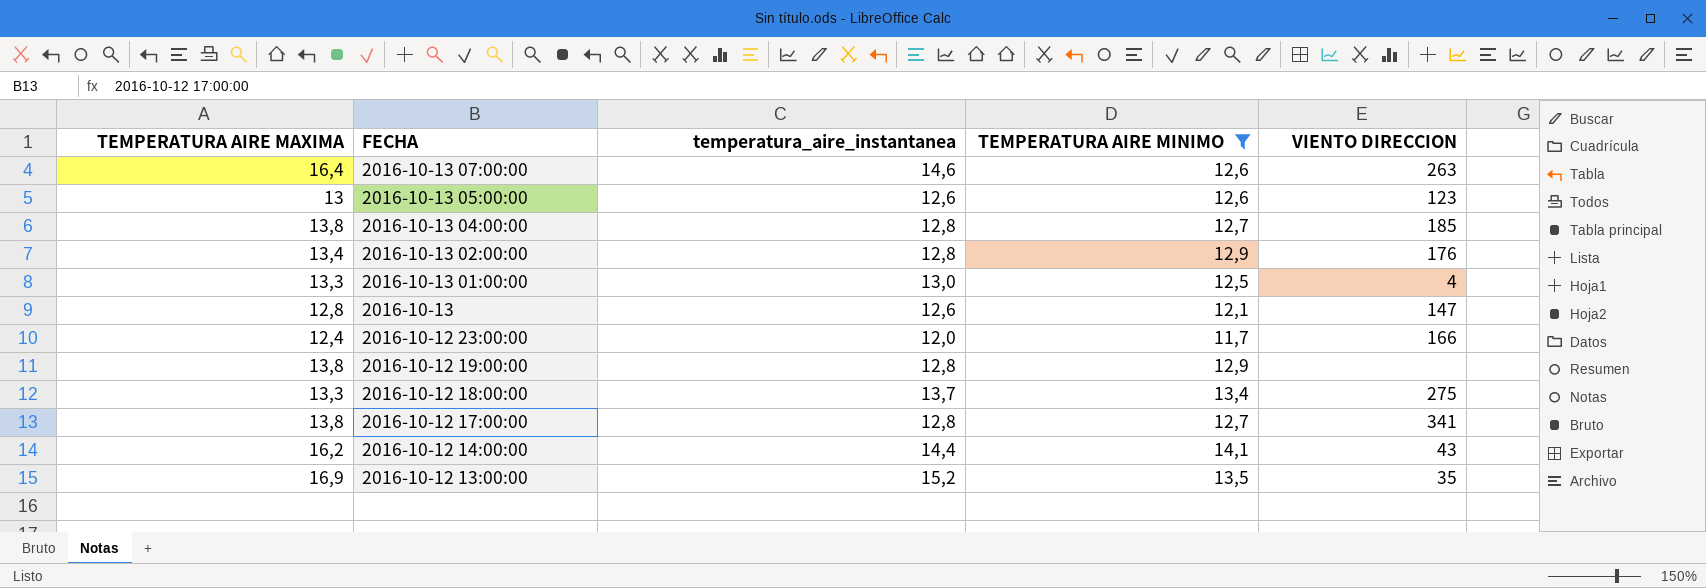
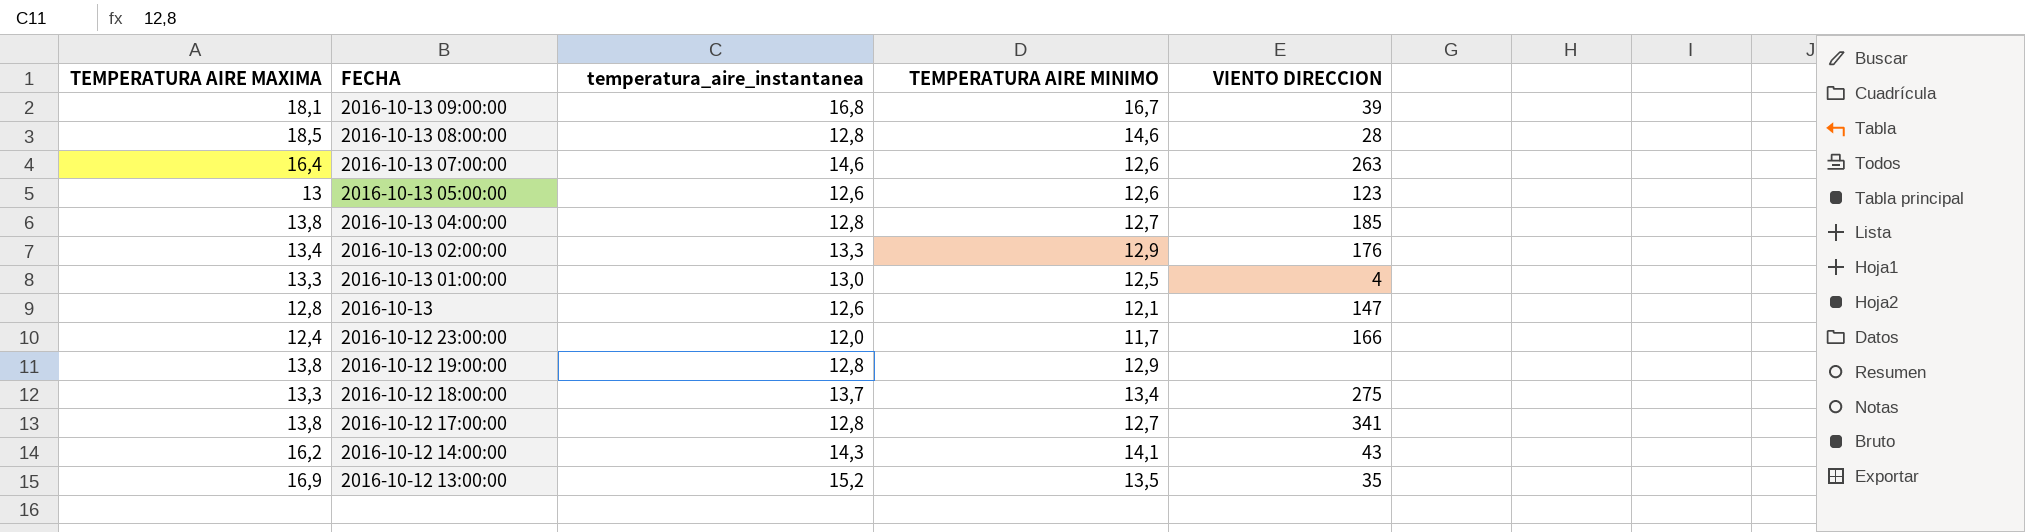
filter: TEMPERATURA AIRE MINIMO <= 14,1 -> none
2016-10-13 02:00:00 | temperatura_aire_instantanea: 12,8 -> 13,3
2016-10-12 14:00:00 | temperatura_aire_instantanea: 14,4 -> 14,3

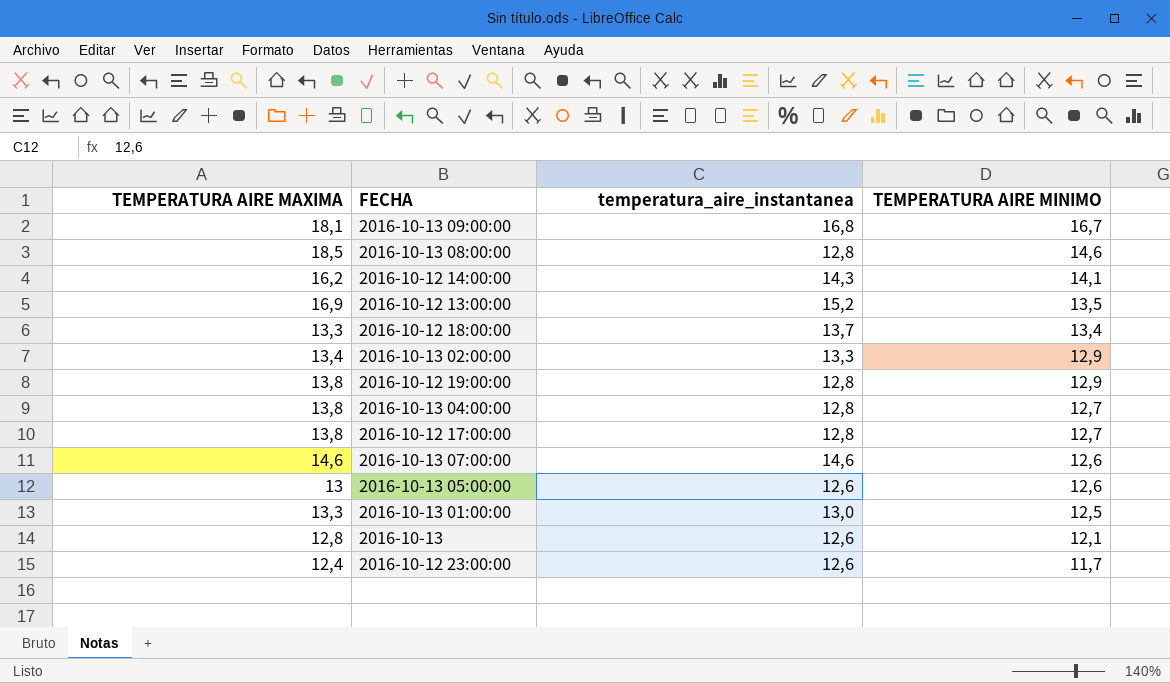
row order: FECHA descending -> TEMPERATURA AIRE MINIMO descending
column VIENTO DIRECCION | position: 5 -> none
2016-10-13 07:00:00 | TEMPERATURA AIRE MAXIMA: 16,4 -> 14,6
2016-10-12 23:00:00 | temperatura_aire_instantanea: 12,0 -> 12,6

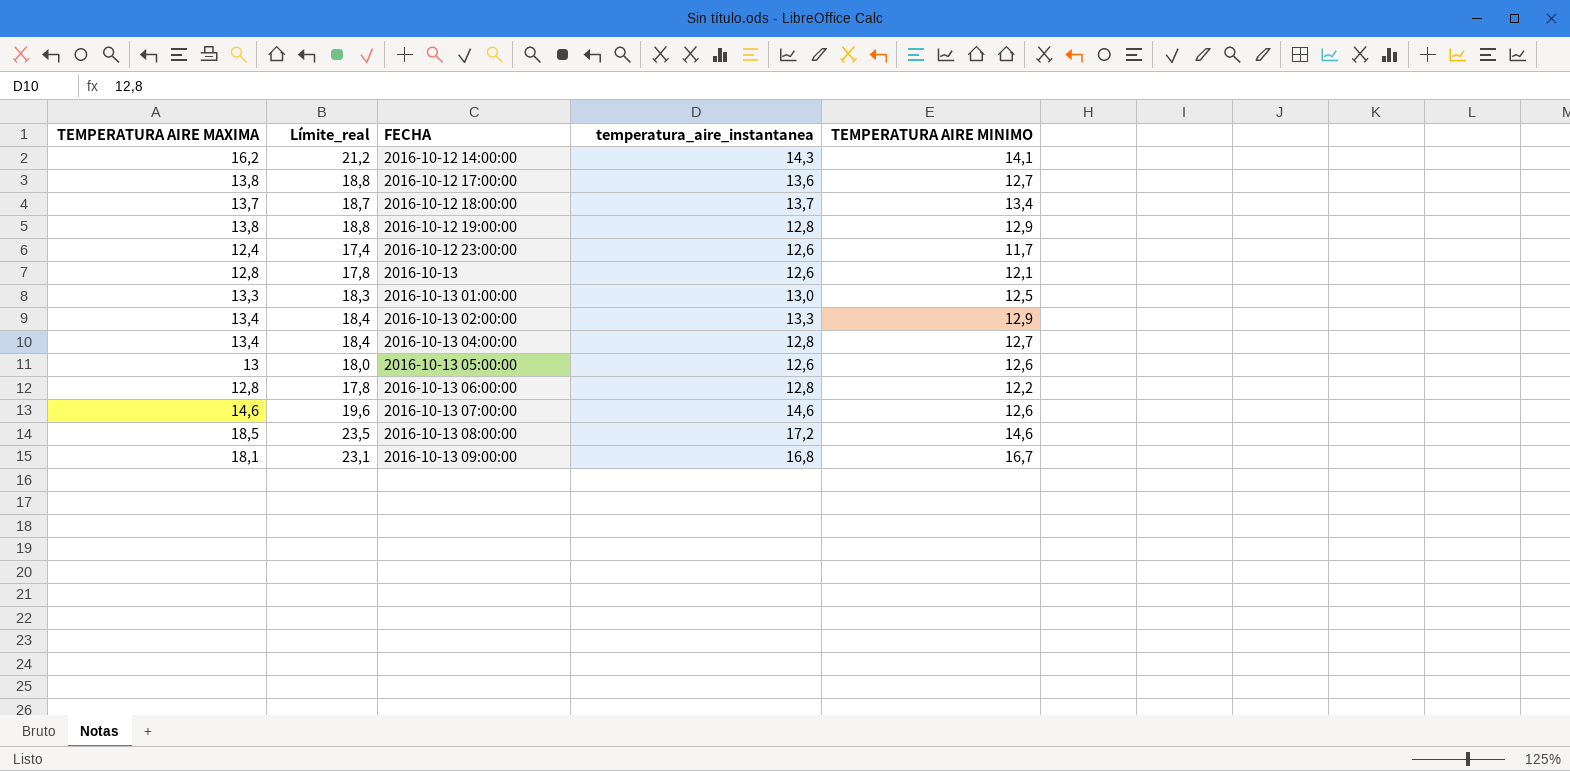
row order: TEMPERATURA AIRE MINIMO descending -> FECHA ascending
column Límite_real | formula: none -> [TEMPERATURA AIRE MAXIMA] + 5
row 2016-10-12 13:00:00: 16,9 | 15,2 | 13,5 -> none
2016-10-12 17:00:00 | temperatura_aire_instantanea: 12,8 -> 13,6
2016-10-12 18:00:00 | TEMPERATURA AIRE MAXIMA: 13,3 -> 13,7
2016-10-13 04:00:00 | TEMPERATURA AIRE MAXIMA: 13,8 -> 13,4
row 2016-10-13 06:00:00: none -> 12,8 | 17,8 | 12,8 | 12,2
2016-10-13 08:00:00 | temperatura_aire_instantanea: 12,8 -> 17,2

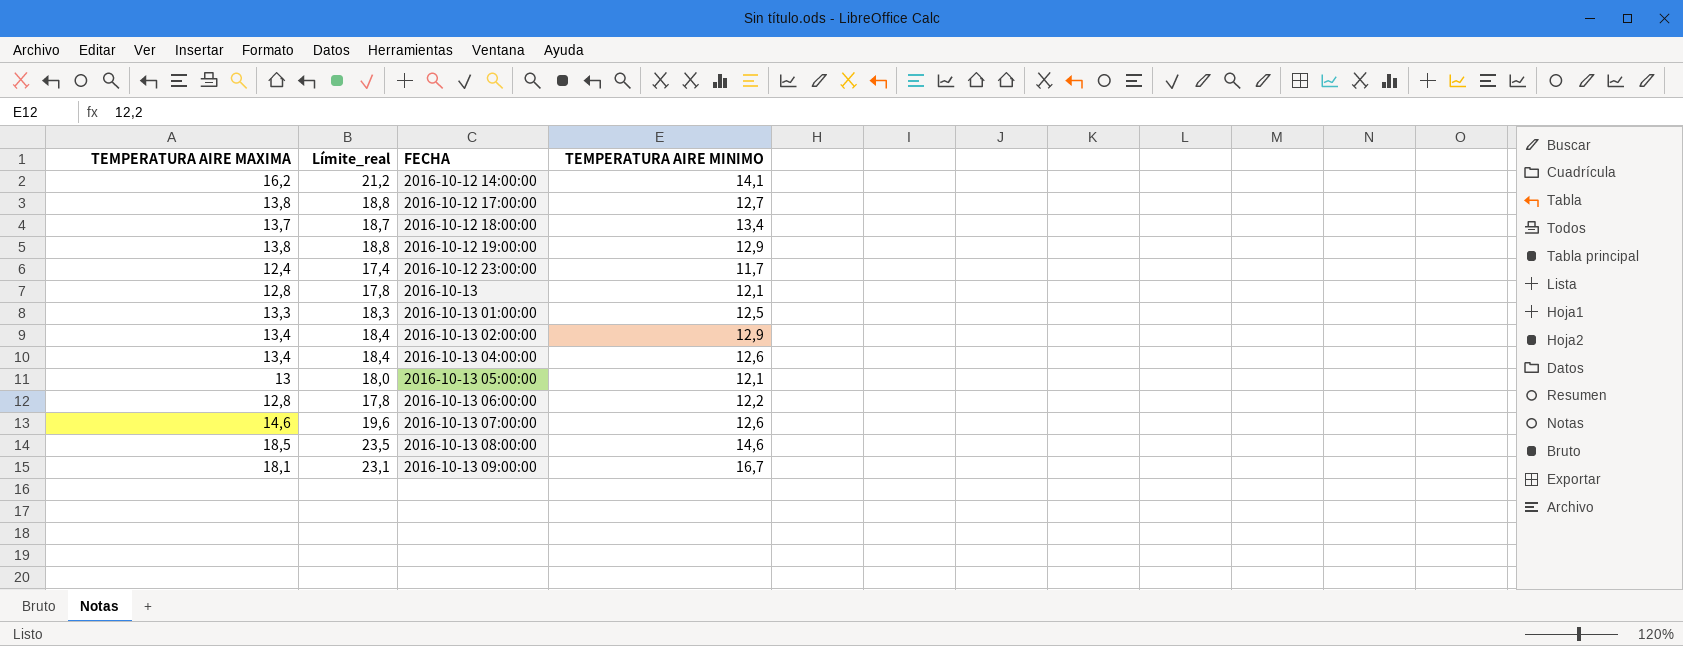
column temperatura_aire_instantanea | position: 4 -> none
2016-10-13 04:00:00 | TEMPERATURA AIRE MINIMO: 12,7 -> 12,6
2016-10-13 05:00:00 | TEMPERATURA AIRE MINIMO: 12,6 -> 12,1

